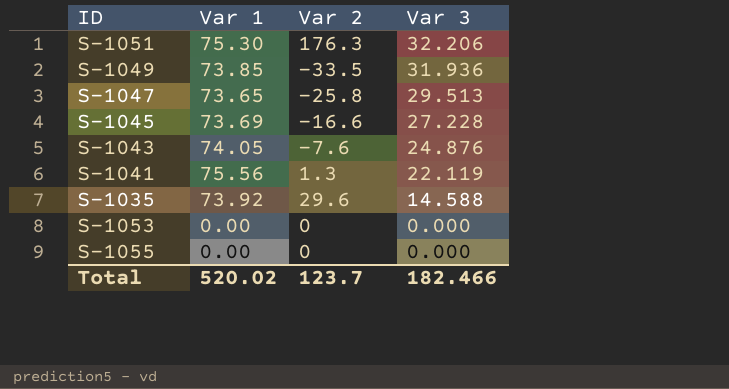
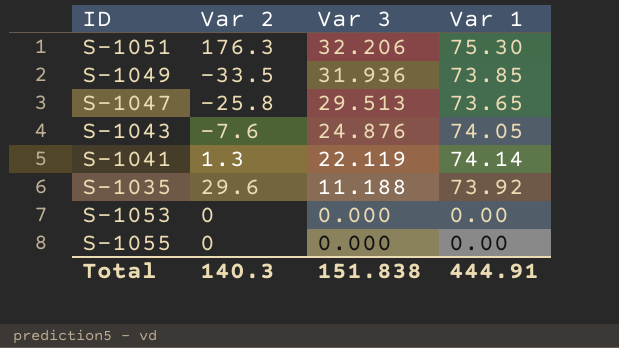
column Var 1 | position: 2 -> 4
row S-1045: 73.69 | -16.6 | 27.228 -> none
S-1041 | Var 1: 75.56 -> 74.14
S-1035 | Var 3: 14.588 -> 11.188
Total | Var 2: 123.7 -> 140.3
Total | Var 3: 182.466 -> 151.838
Total | Var 1: 520.02 -> 444.91

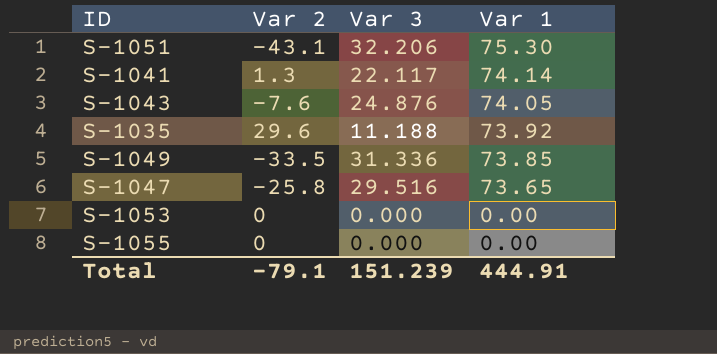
row order: Var 3 descending -> Var 1 descending
S-1051 | Var 2: 176.3 -> -43.1
S-1041 | Var 3: 22.119 -> 22.117
S-1049 | Var 3: 31.936 -> 31.336
S-1047 | Var 3: 29.513 -> 29.516
Total | Var 2: 140.3 -> -79.1
Total | Var 3: 151.838 -> 151.239

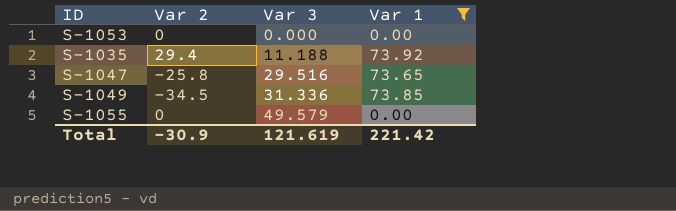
filter: none -> Var 1 <= 73.92
row order: Var 1 descending -> Var 3 ascending
S-1035 | Var 2: 29.6 -> 29.4
S-1049 | Var 2: -33.5 -> -34.5
S-1055 | Var 3: 0.000 -> 49.579
Total | Var 2: -79.1 -> -30.9
Total | Var 3: 151.239 -> 121.619
Total | Var 1: 444.91 -> 221.42

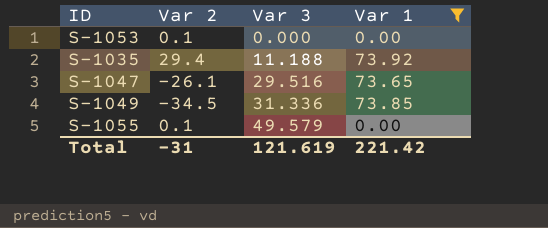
S-1053 | Var 2: 0 -> 0.1
S-1047 | Var 2: -25.8 -> -26.1
S-1055 | Var 2: 0 -> 0.1
Total | Var 2: -30.9 -> -31

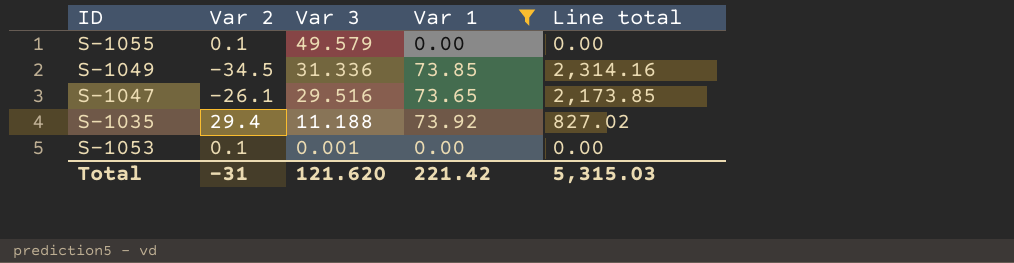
row order: Var 3 ascending -> Var 3 descending
column Line total | formula: none -> [Var 3] * [Var 1]
S-1053 | Var 3: 0.000 -> 0.001
Total | Var 3: 121.619 -> 121.620

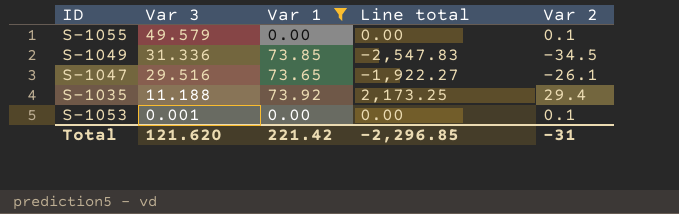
column Line total | formula: [Var 3] * [Var 1] -> [Var 1] * [Var 2]
column Var 2 | position: 2 -> 5
Total | Line total: 5,315.03 -> -2,296.85

